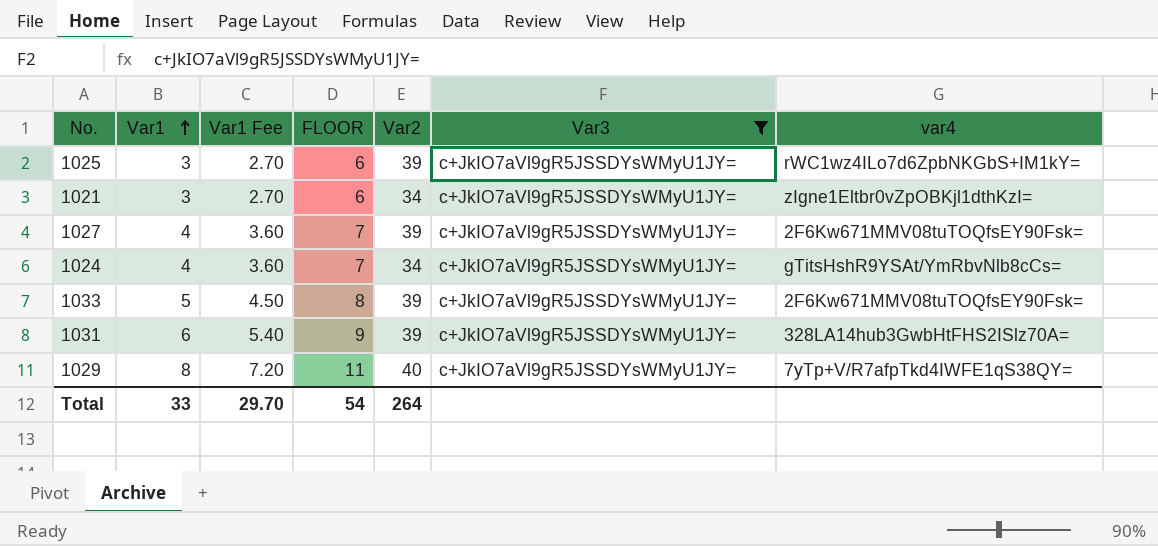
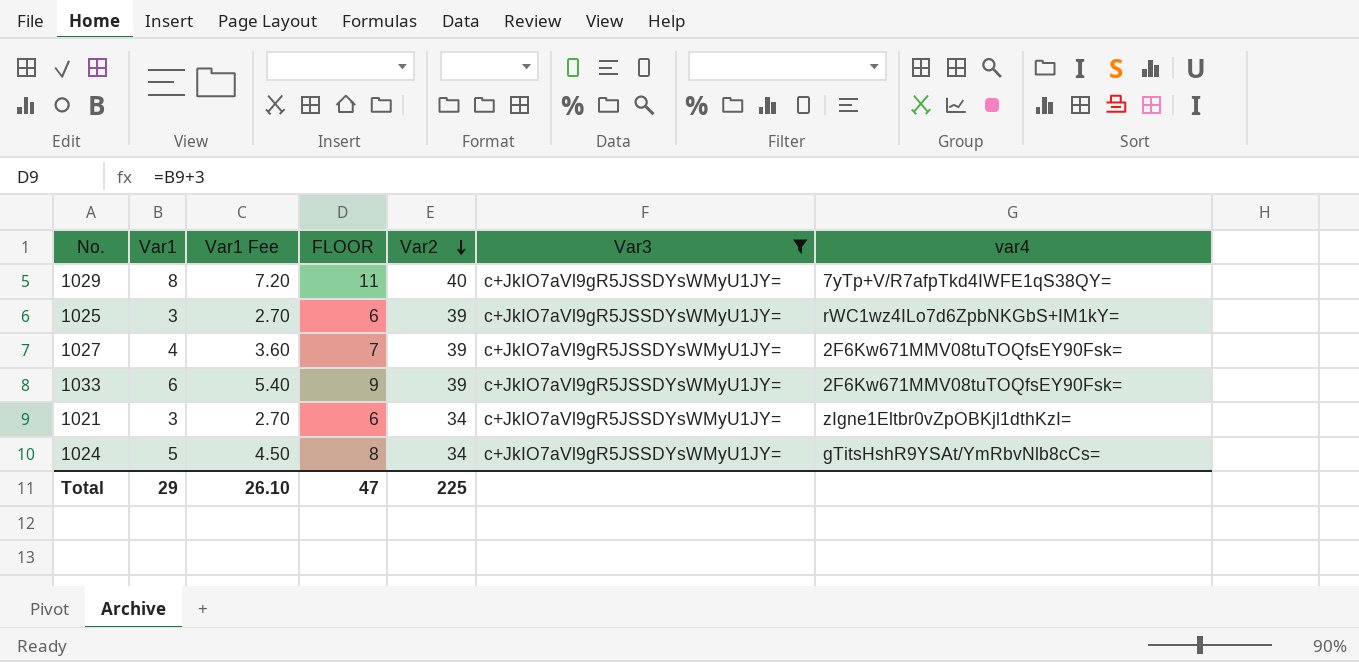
row order: Var1 ascending -> Var2 descending
row 1031: 6 | 5.40 | 9 | 39 | c+JkIO7aVl9gR5JSSDYsWMyU1JY= | 328LA14hub3GwbHtFHS2ISlz70A= -> none
1033 | Var1: 5 -> 6
1033 | Var1 Fee: 4.50 -> 5.40
1033 | FLOOR: 8 -> 9
1024 | Var1: 4 -> 5
1024 | Var1 Fee: 3.60 -> 4.50
1024 | FLOOR: 7 -> 8
Total | Var1: 33 -> 29
Total | Var1 Fee: 29.70 -> 26.10
Total | FLOOR: 54 -> 47
Total | Var2: 264 -> 225

